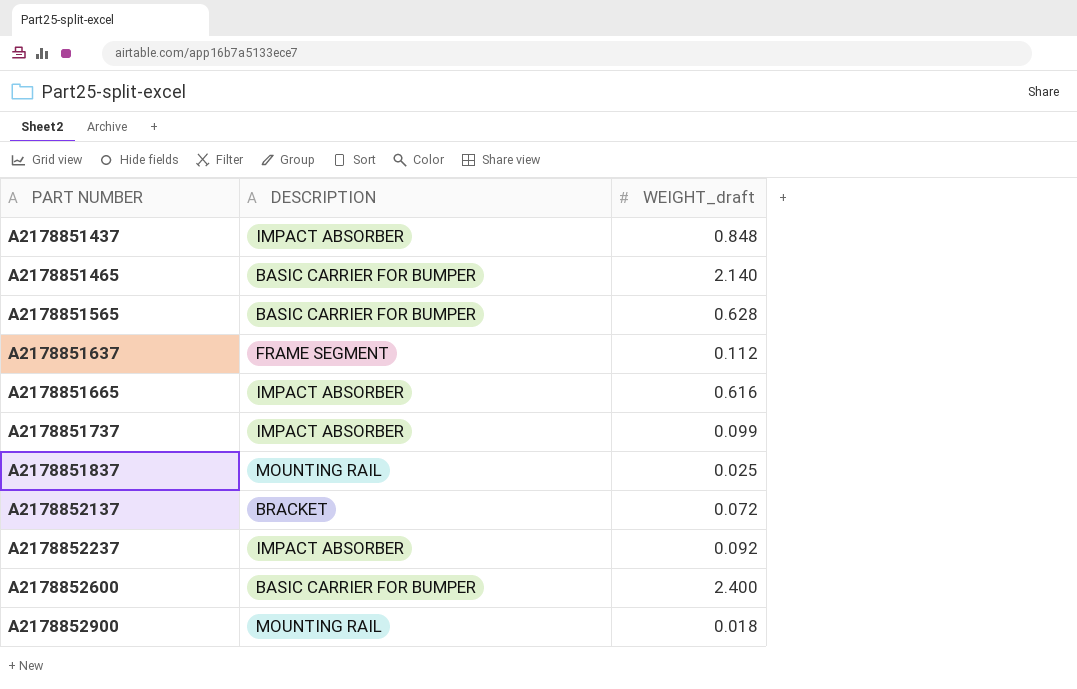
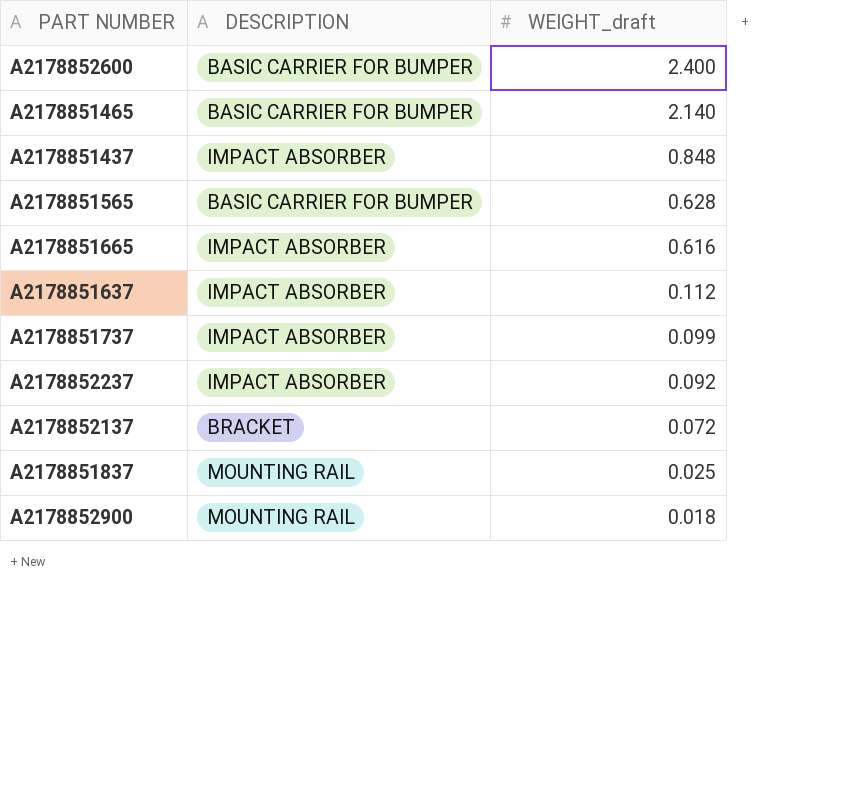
row order: PART NUMBER ascending -> WEIGHT_draft descending
A2178851637 | DESCRIPTION: FRAME SEGMENT -> IMPACT ABSORBER

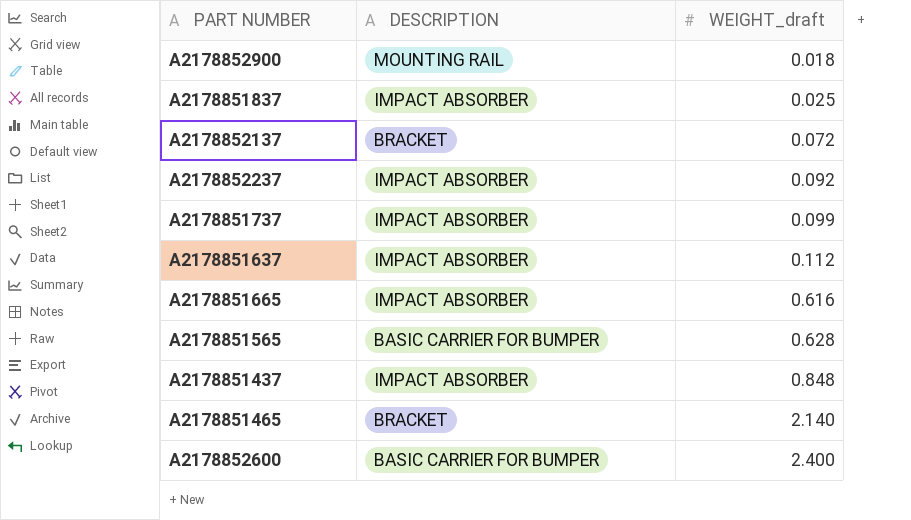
row order: WEIGHT_draft descending -> WEIGHT_draft ascending
A2178851837 | DESCRIPTION: MOUNTING RAIL -> IMPACT ABSORBER
A2178851465 | DESCRIPTION: BASIC CARRIER FOR BUMPER -> BRACKET

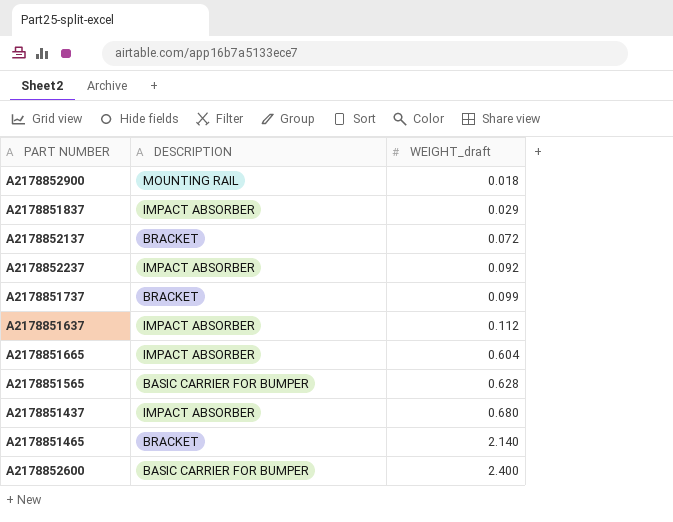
A2178851837 | WEIGHT_draft: 0.025 -> 0.029
A2178851737 | DESCRIPTION: IMPACT ABSORBER -> BRACKET
A2178851665 | WEIGHT_draft: 0.616 -> 0.604
A2178851437 | WEIGHT_draft: 0.848 -> 0.680

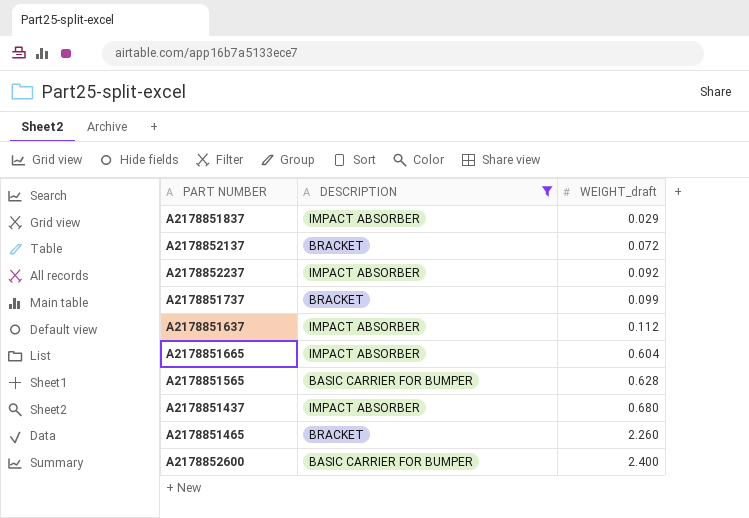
filter: none -> DESCRIPTION != MOUNTING RAIL
A2178851465 | WEIGHT_draft: 2.140 -> 2.260

